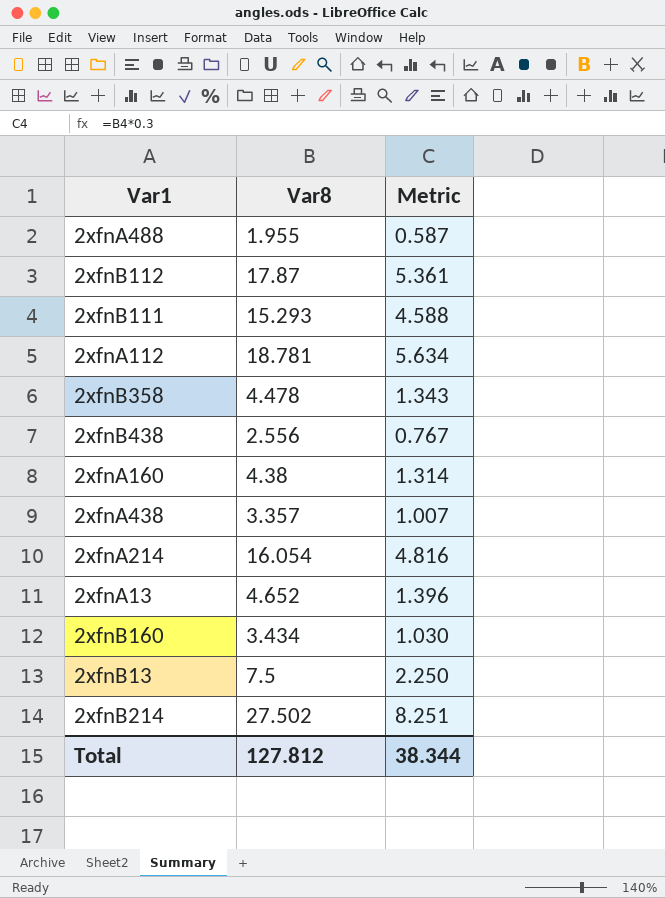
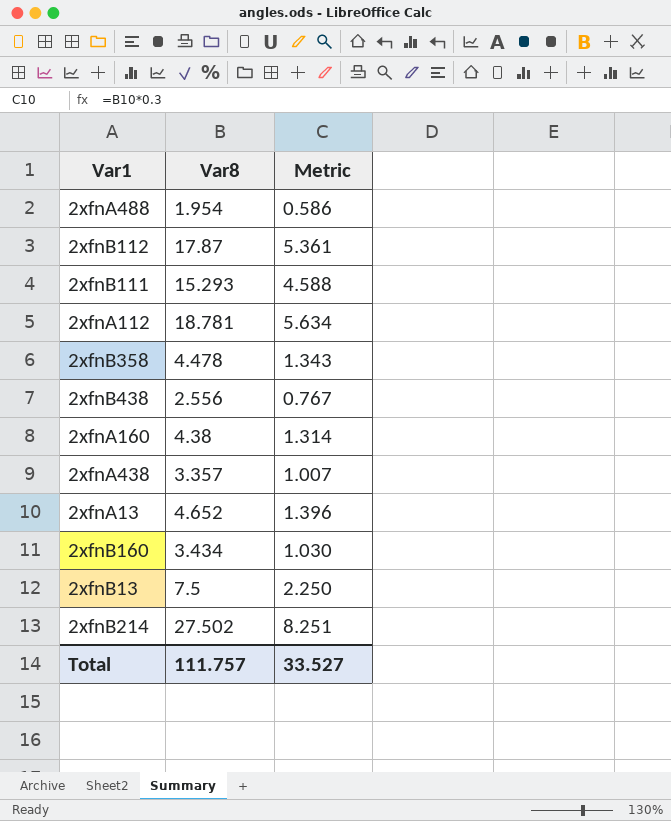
row 2xfnA214: 16.054 | 4.816 -> none
2xfnA488 | Var8: 1.955 -> 1.954
2xfnA488 | Metric: 0.587 -> 0.586
Total | Var8: 127.812 -> 111.757
Total | Metric: 38.344 -> 33.527

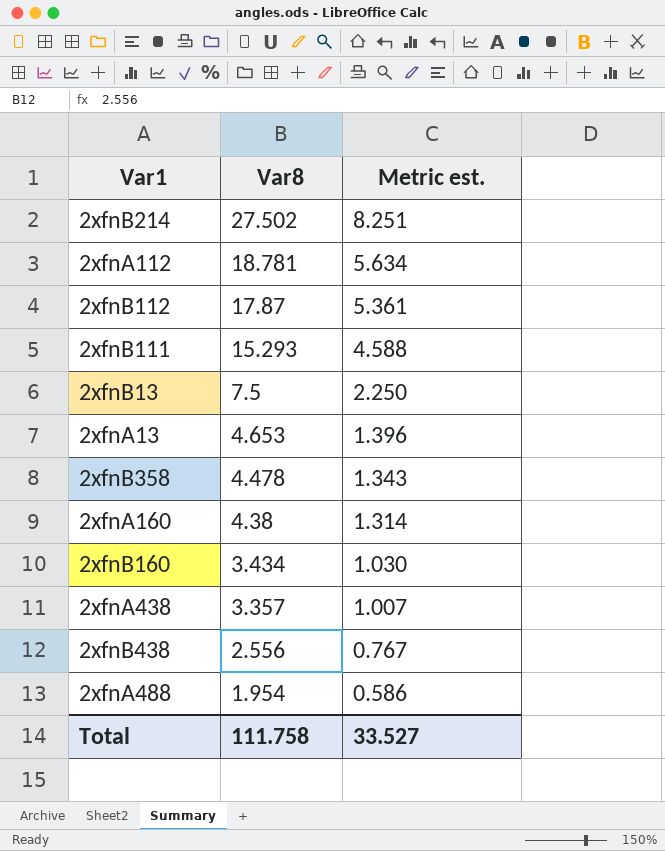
row order: none -> Var8 descending
column name: Metric -> Metric est.
2xfnA13 | Var8: 4.652 -> 4.653
Total | Var8: 111.757 -> 111.758

